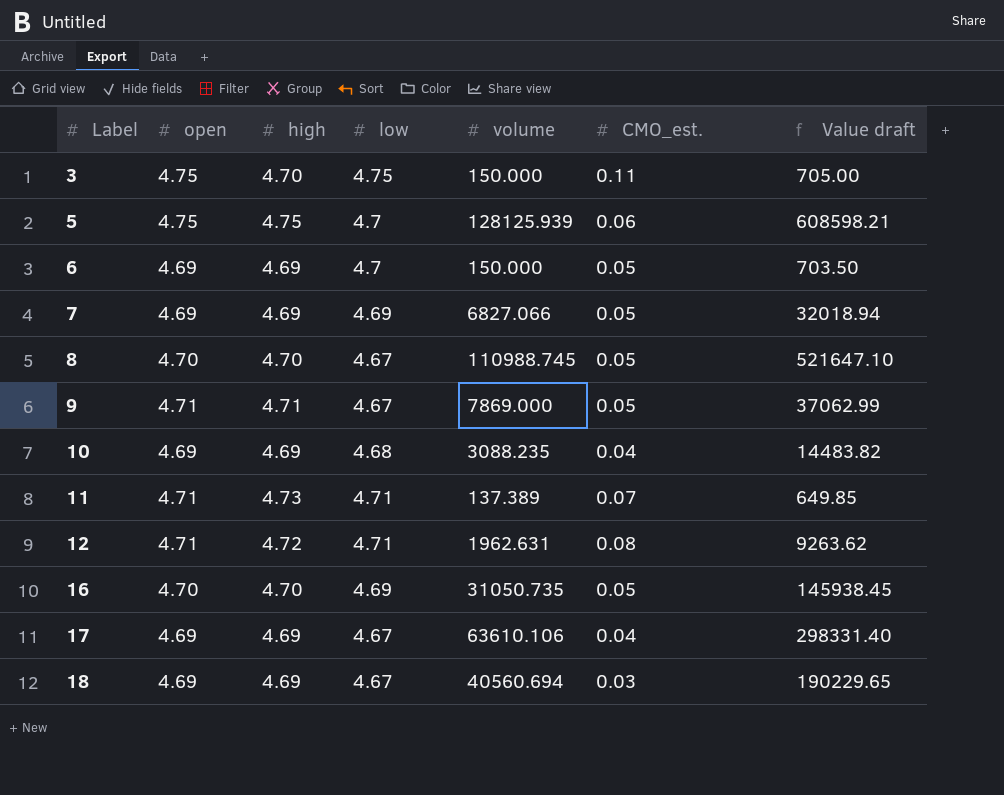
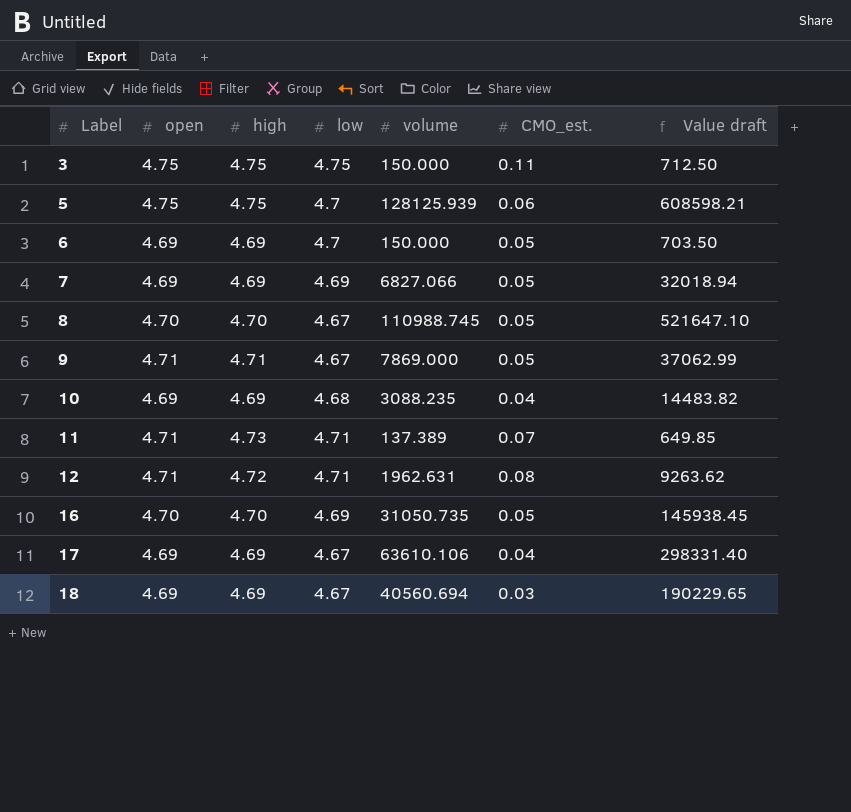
3 | high: 4.70 -> 4.75
3 | Value draft: 705.00 -> 712.50

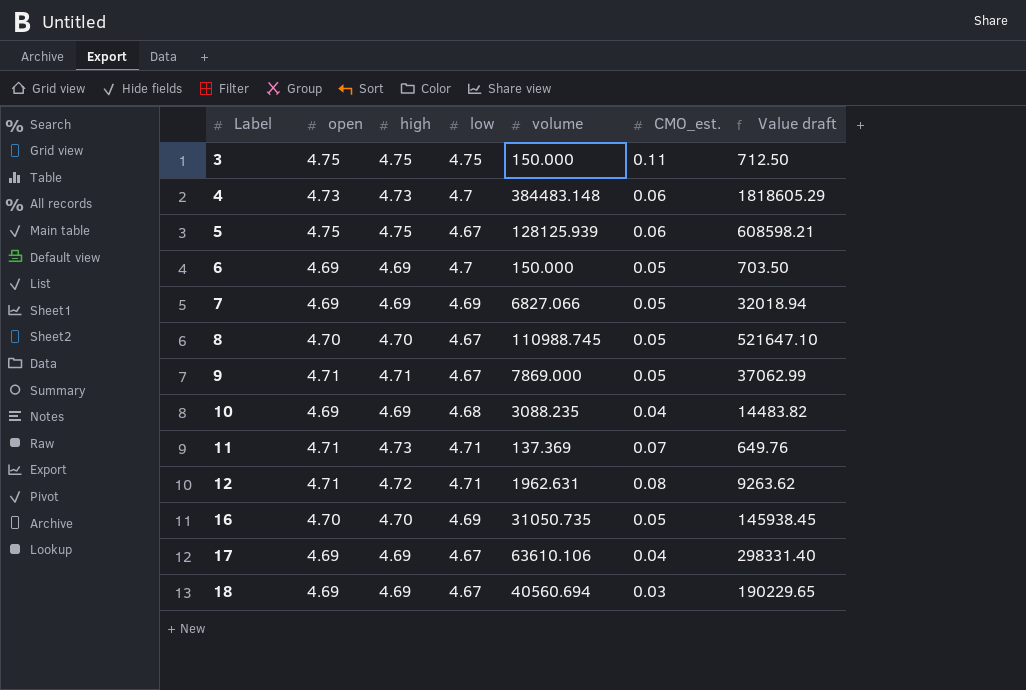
row 4: none -> 4.73 | 4.73 | 4.7 | 384483.148 | 0.06 | 1818605.29
5 | low: 4.7 -> 4.67
11 | volume: 137.389 -> 137.369
11 | Value draft: 649.85 -> 649.76

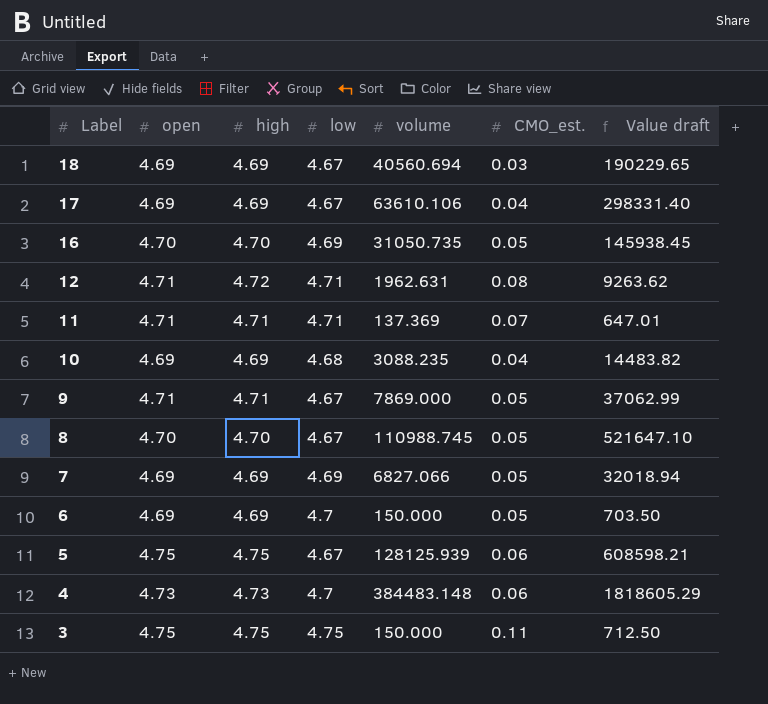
row order: Label ascending -> Label descending
11 | high: 4.73 -> 4.71
11 | Value draft: 649.76 -> 647.01

